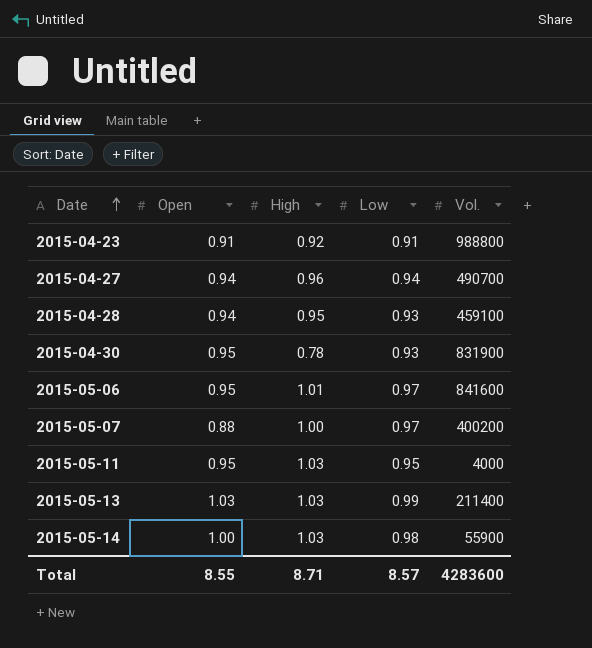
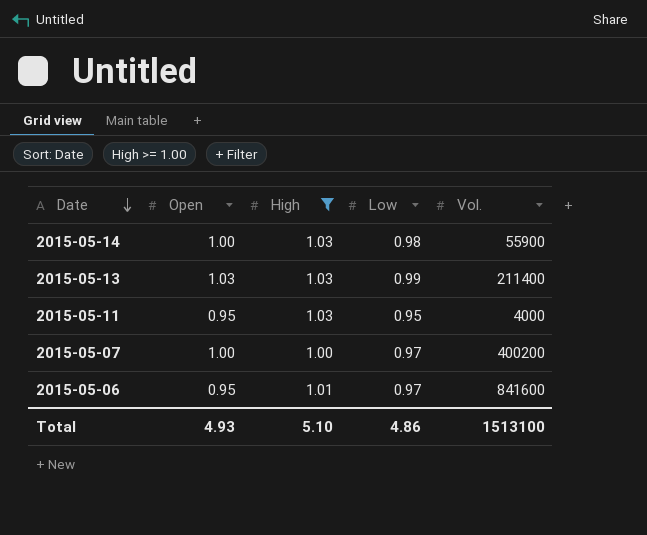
filter: none -> High >= 1.00
row order: Date ascending -> Date descending
2015-05-07 | Open: 0.88 -> 1.00
Total | Open: 8.55 -> 4.93
Total | High: 8.71 -> 5.10
Total | Low: 8.57 -> 4.86
Total | Vol.: 4283600 -> 1513100

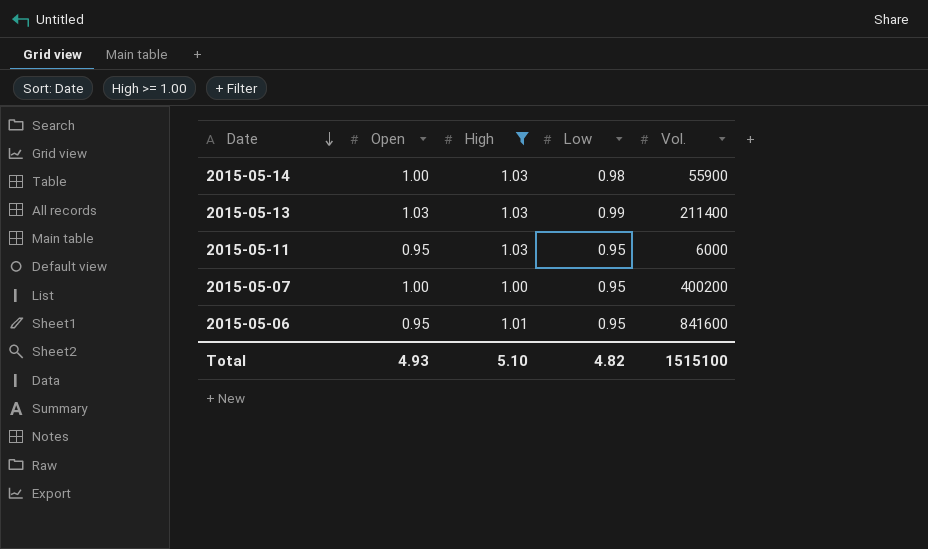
2015-05-11 | Vol.: 4000 -> 6000
2015-05-07 | Low: 0.97 -> 0.95
2015-05-06 | Low: 0.97 -> 0.95
Total | Low: 4.86 -> 4.82
Total | Vol.: 1513100 -> 1515100

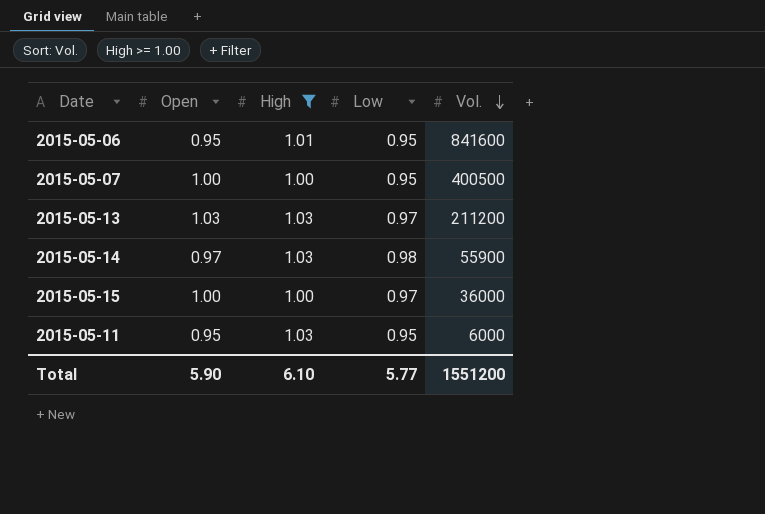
row order: Date descending -> Vol. descending
2015-05-07 | Vol.: 400200 -> 400500
2015-05-13 | Low: 0.99 -> 0.97
2015-05-13 | Vol.: 211400 -> 211200
2015-05-14 | Open: 1.00 -> 0.97
row 2015-05-15: none -> 1.00 | 1.00 | 0.97 | 36000
Total | Open: 4.93 -> 5.90
Total | High: 5.10 -> 6.10
Total | Low: 4.82 -> 5.77
Total | Vol.: 1515100 -> 1551200

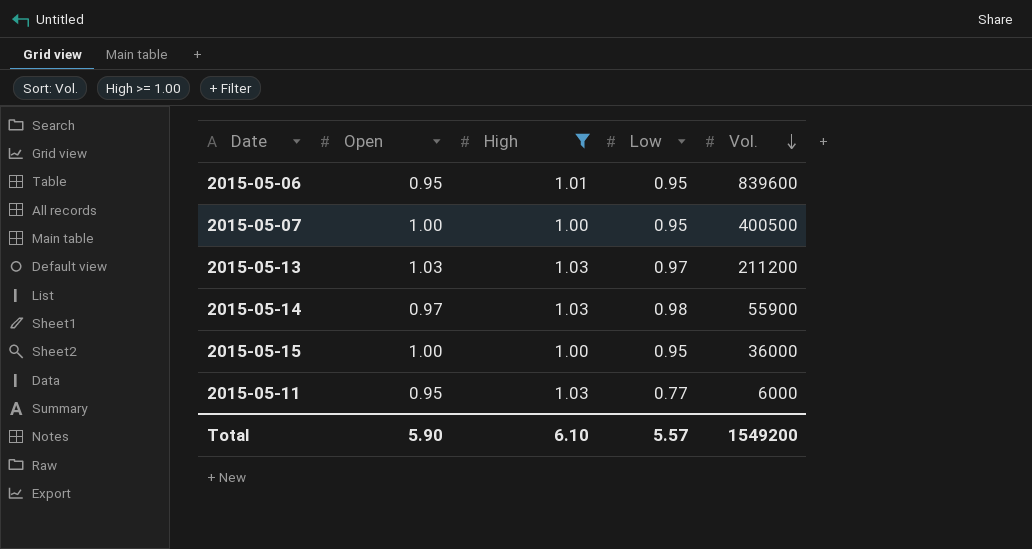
2015-05-06 | Vol.: 841600 -> 839600
2015-05-15 | Low: 0.97 -> 0.95
2015-05-11 | Low: 0.95 -> 0.77
Total | Low: 5.77 -> 5.57
Total | Vol.: 1551200 -> 1549200

